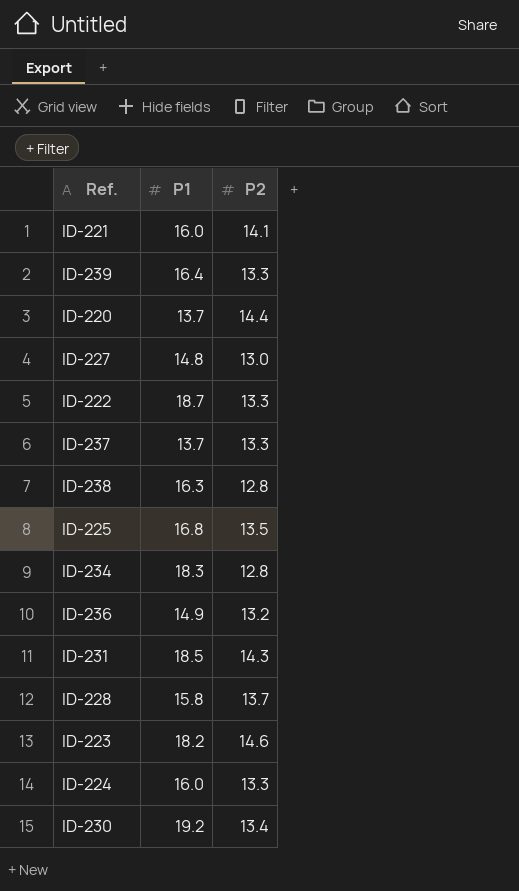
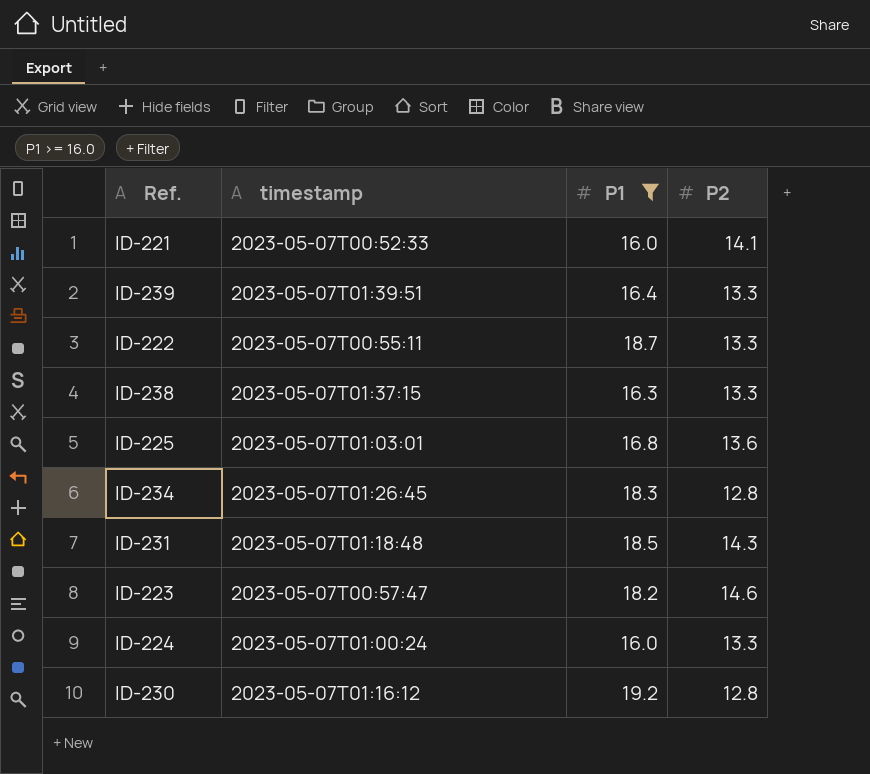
filter: none -> P1 >= 16.0
column timestamp | position: none -> 2
ID-238 | P2: 12.8 -> 13.3
ID-225 | P2: 13.5 -> 13.6
ID-230 | P2: 13.4 -> 12.8

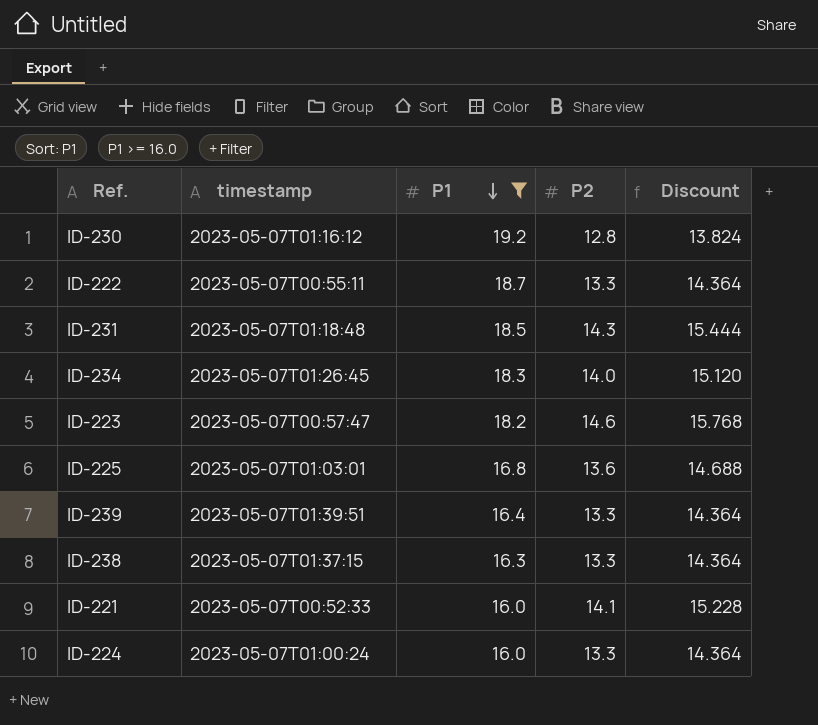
row order: none -> P1 descending
column Discount | formula: none -> [P2] * 1.08
ID-234 | P2: 12.8 -> 14.0

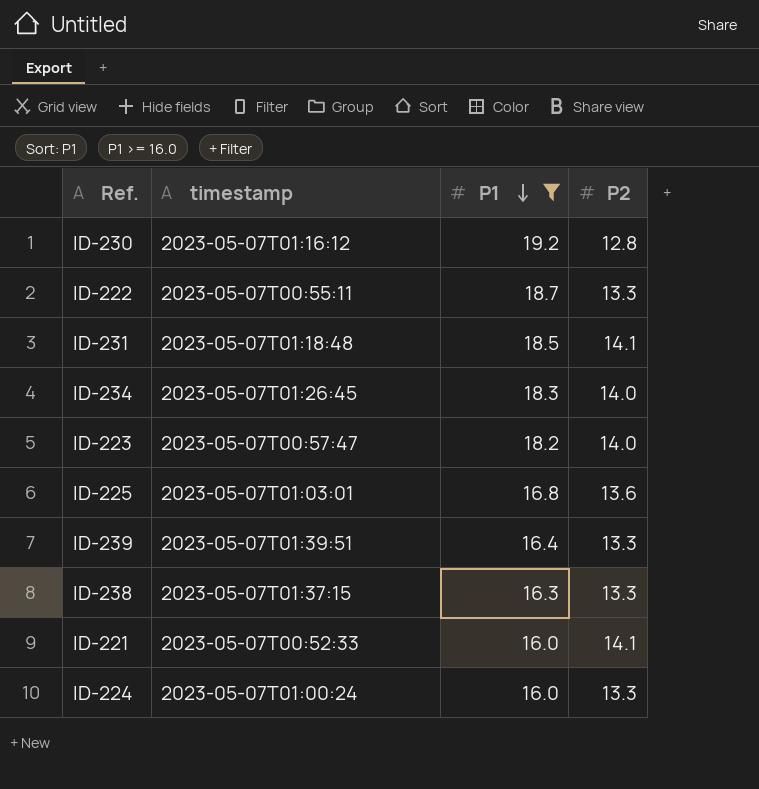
column Discount | formula: [P2] * 1.08 -> none
ID-231 | P2: 14.3 -> 14.1
ID-223 | P2: 14.6 -> 14.0

